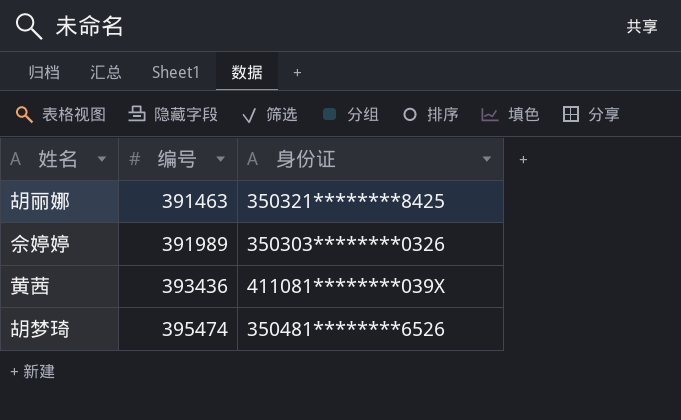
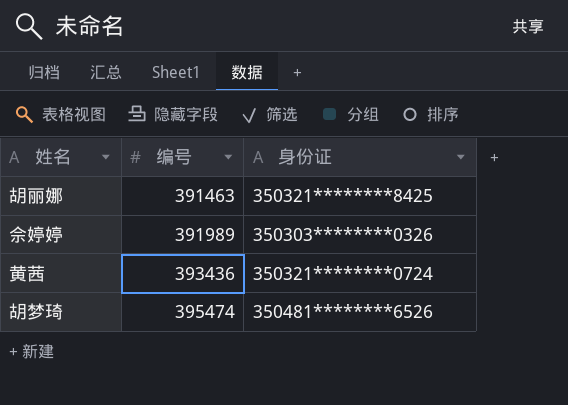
黄茜 | 身份证: 411081********039X -> 350321********0724

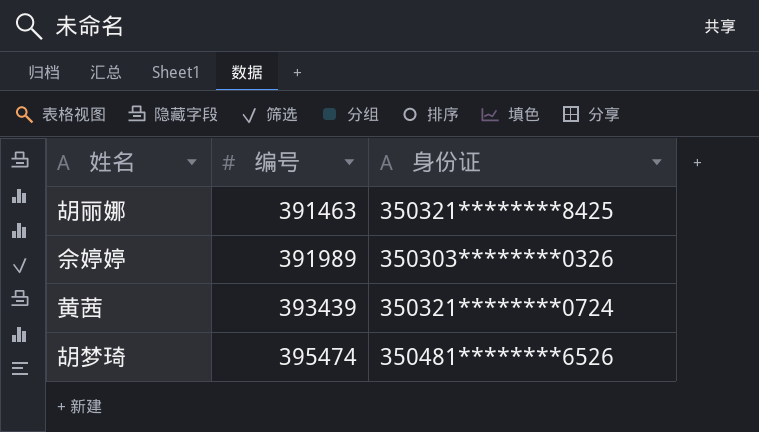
黄茜 | 编号: 393436 -> 393439

